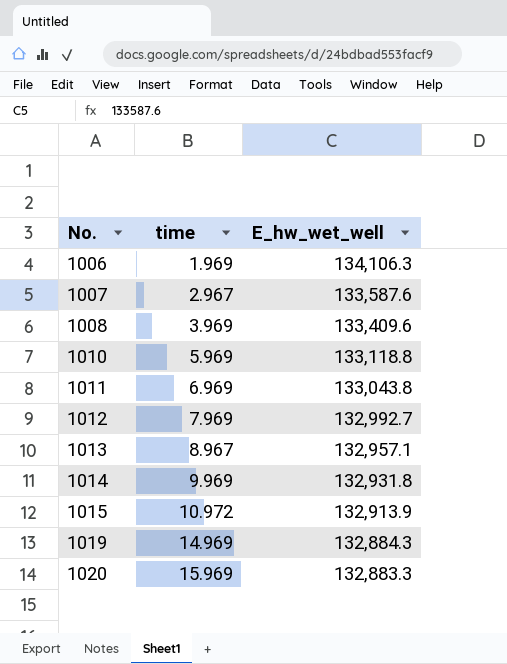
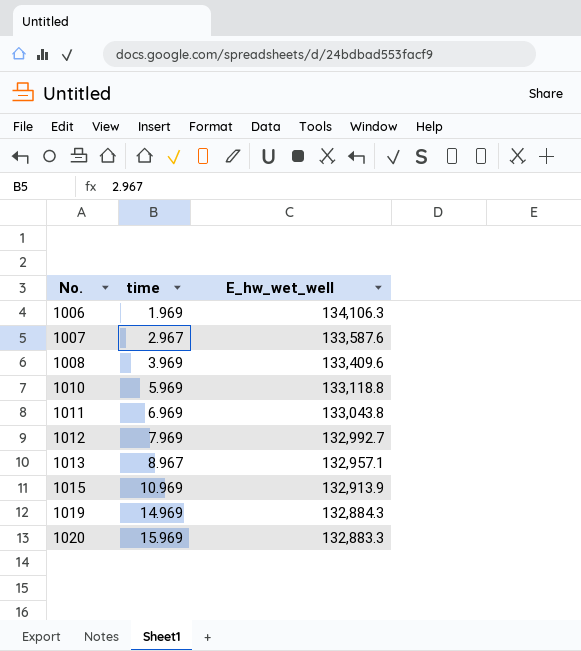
row 1014: 9.969 | 132,931.8 -> none
1015 | time: 10.972 -> 10.969

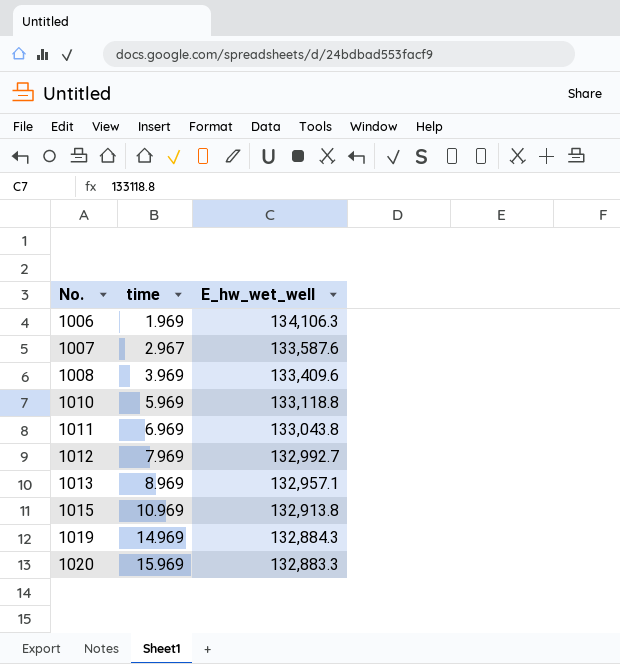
1013 | time: 8.967 -> 8.969
1015 | E_hw_wet_well: 132,913.9 -> 132,913.8

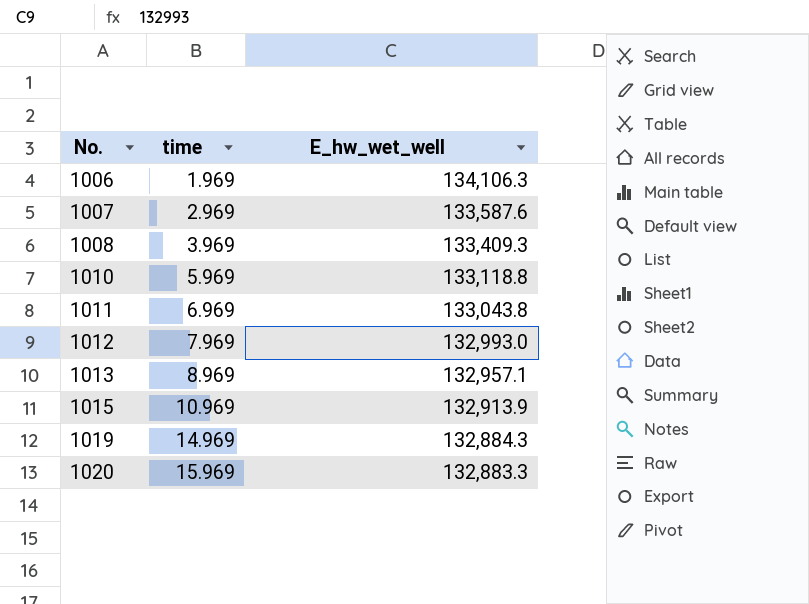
1007 | time: 2.967 -> 2.969
1008 | E_hw_wet_well: 133,409.6 -> 133,409.3
1012 | E_hw_wet_well: 132,992.7 -> 132,993.0
1015 | E_hw_wet_well: 132,913.8 -> 132,913.9

